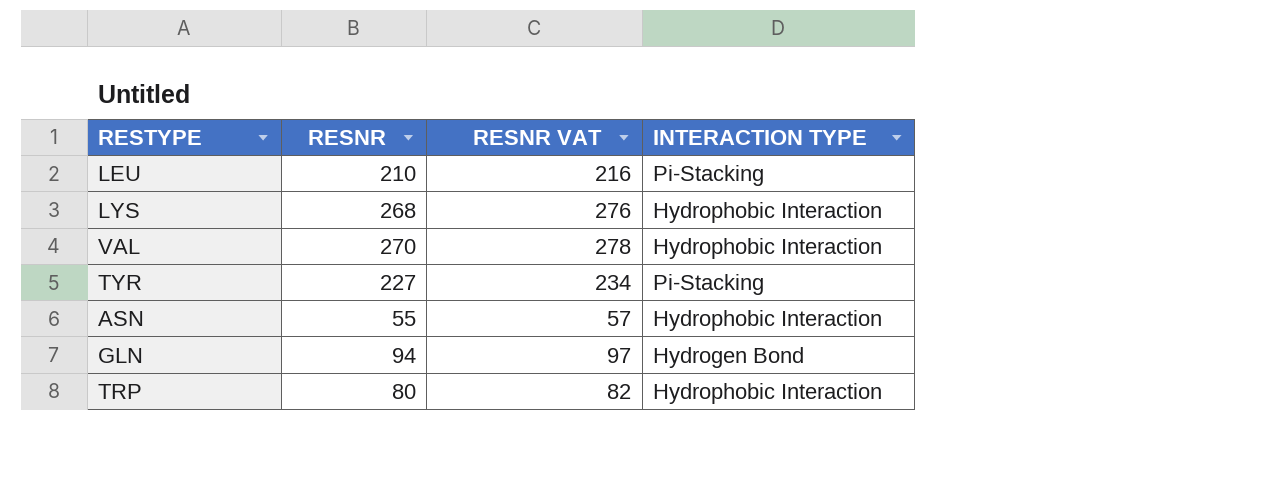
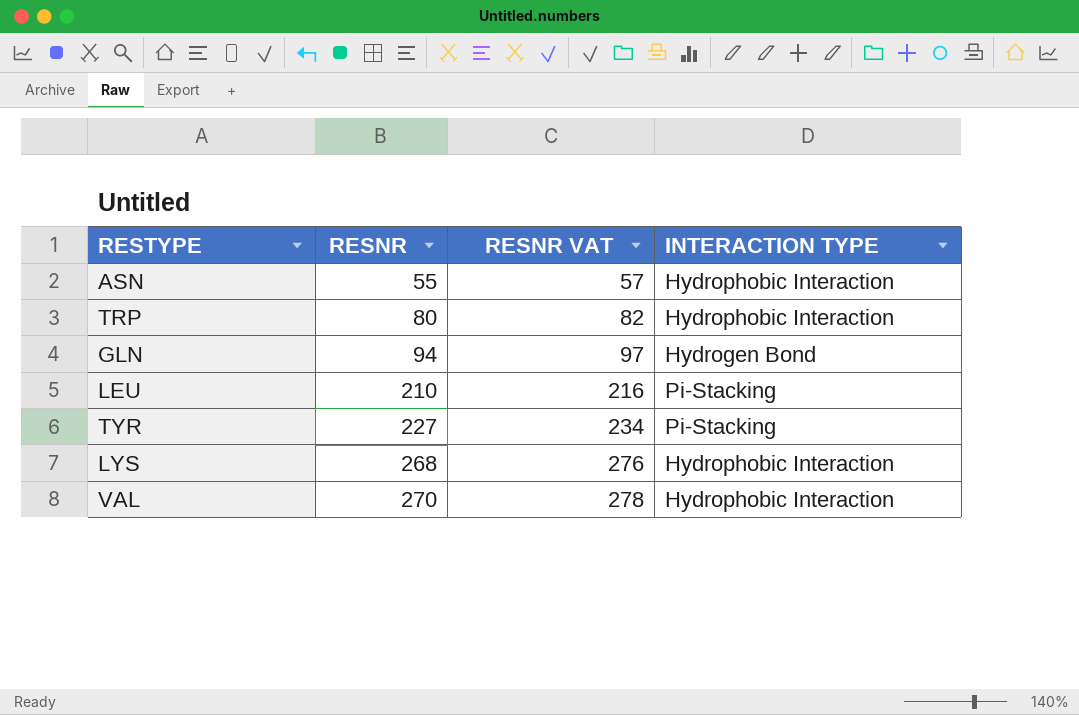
row order: none -> RESNR ascending

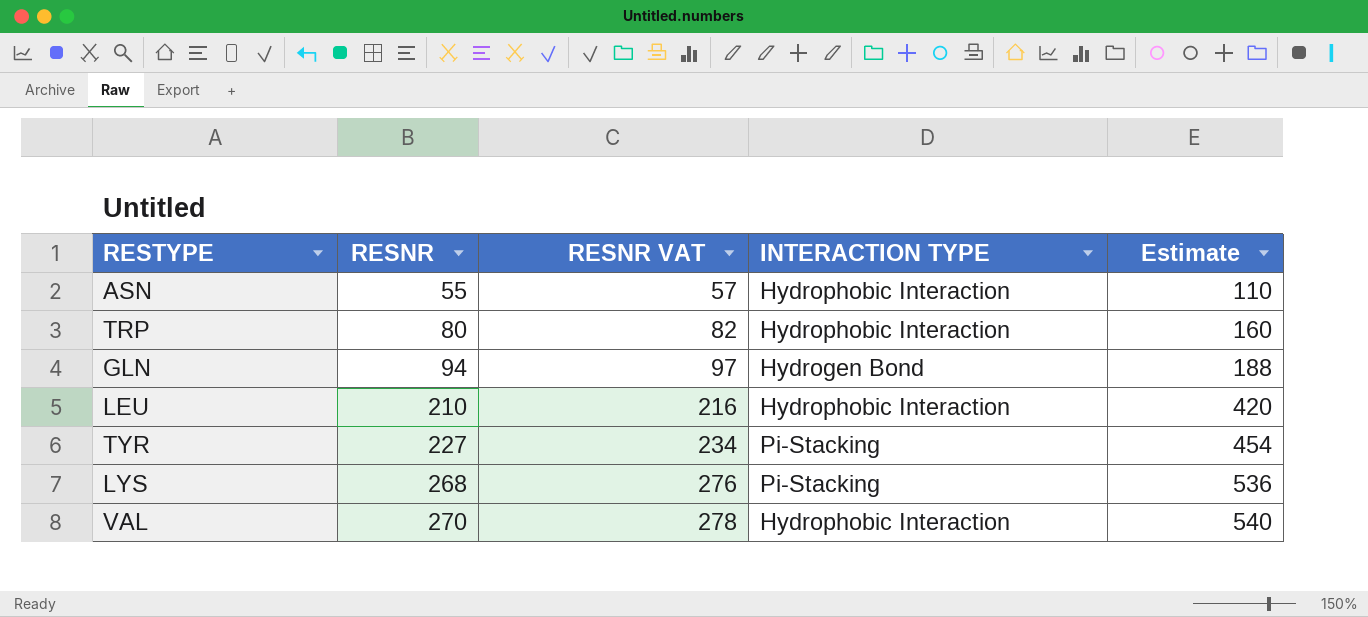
column Estimate | formula: none -> [RESNR] * 2
LEU | INTERACTION TYPE: Pi-Stacking -> Hydrophobic Interaction
LYS | INTERACTION TYPE: Hydrophobic Interaction -> Pi-Stacking

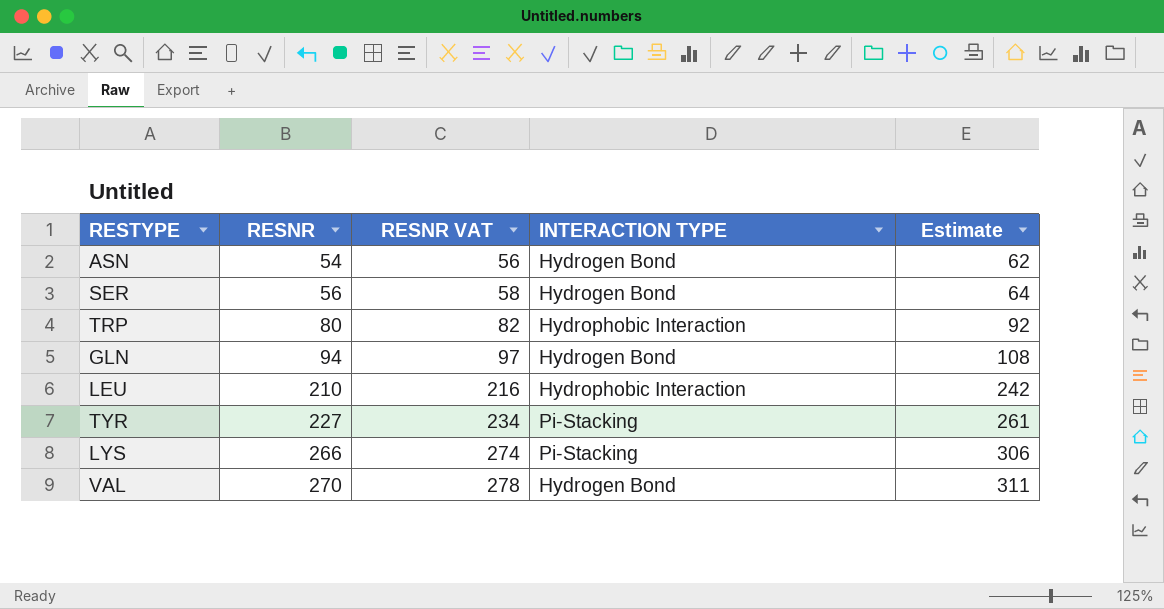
column Estimate | formula: [RESNR] * 2 -> [RESNR] * 1.15
ASN | RESNR: 55 -> 54
ASN | RESNR VAT: 57 -> 56
ASN | INTERACTION TYPE: Hydrophobic Interaction -> Hydrogen Bond
row SER: none -> 56 | 58 | Hydrogen Bond | 64
LYS | RESNR: 268 -> 266
LYS | RESNR VAT: 276 -> 274
VAL | INTERACTION TYPE: Hydrophobic Interaction -> Hydrogen Bond

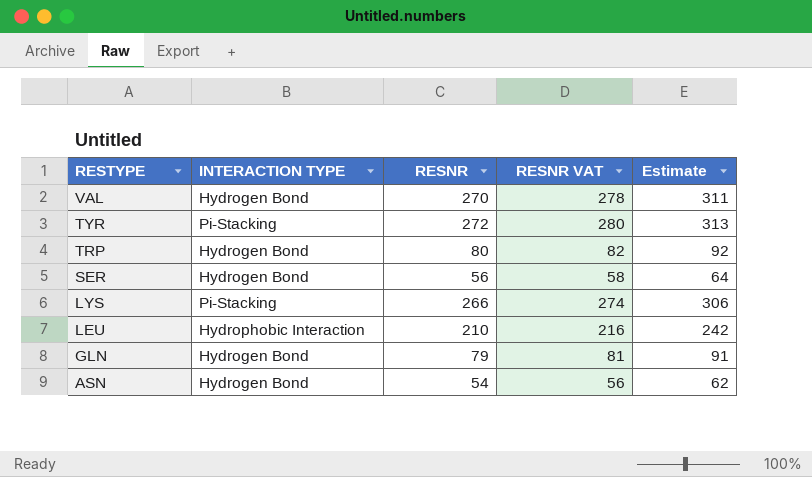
row order: RESNR ascending -> RESTYPE descending
column INTERACTION TYPE | position: 4 -> 2
TYR | RESNR: 227 -> 272
TYR | RESNR VAT: 234 -> 280
TYR | Estimate: 261 -> 313
TRP | INTERACTION TYPE: Hydrophobic Interaction -> Hydrogen Bond
GLN | RESNR: 94 -> 79
GLN | RESNR VAT: 97 -> 81
GLN | Estimate: 108 -> 91

